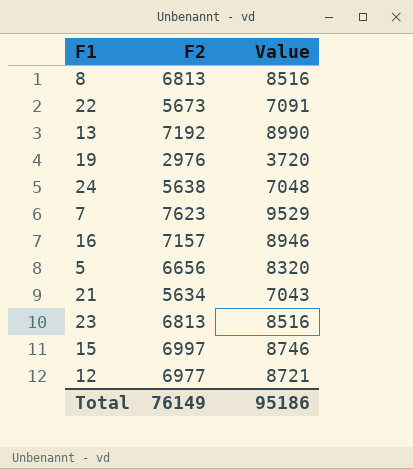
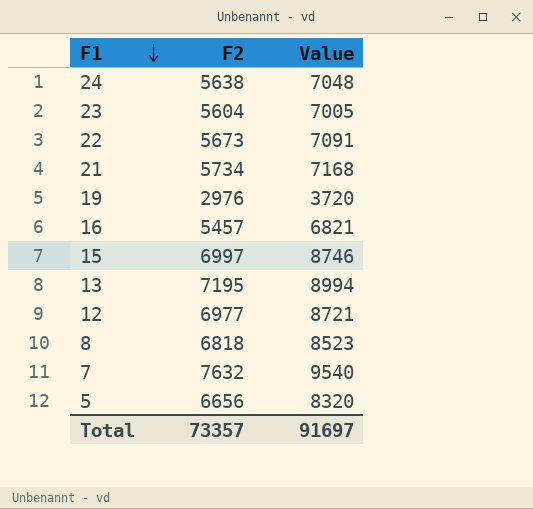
row order: none -> F1 descending
23 | F2: 6813 -> 5604
23 | Value: 8516 -> 7005
21 | F2: 5634 -> 5734
21 | Value: 7043 -> 7168
16 | F2: 7157 -> 5457
16 | Value: 8946 -> 6821
13 | F2: 7192 -> 7195
13 | Value: 8990 -> 8994
8 | F2: 6813 -> 6818
8 | Value: 8516 -> 8523
7 | F2: 7623 -> 7632
7 | Value: 9529 -> 9540
Total | F2: 76149 -> 73357
Total | Value: 95186 -> 91697

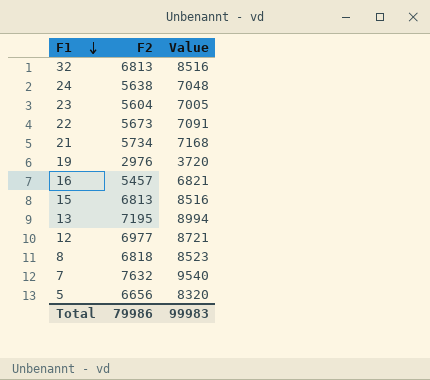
row 32: none -> 6813 | 8516
15 | F2: 6997 -> 6813
15 | Value: 8746 -> 8516
Total | F2: 73357 -> 79986
Total | Value: 91697 -> 99983

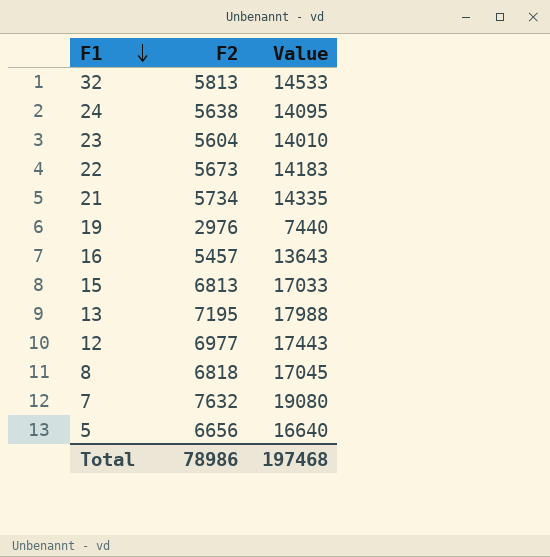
column Value | formula: [F2] * 1.25 -> [F2] * 2.5
32 | F2: 6813 -> 5813
Total | F2: 79986 -> 78986
Total | Value: 99983 -> 197468

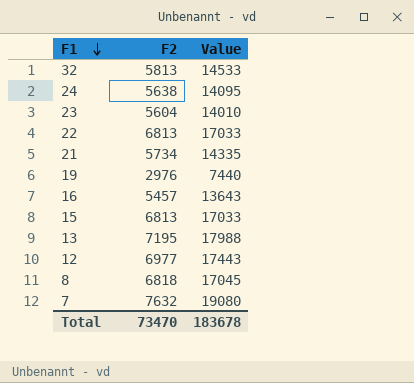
row 5: 6656 | 16640 -> none
22 | F2: 5673 -> 6813
22 | Value: 14183 -> 17033
Total | F2: 78986 -> 73470
Total | Value: 197468 -> 183678

